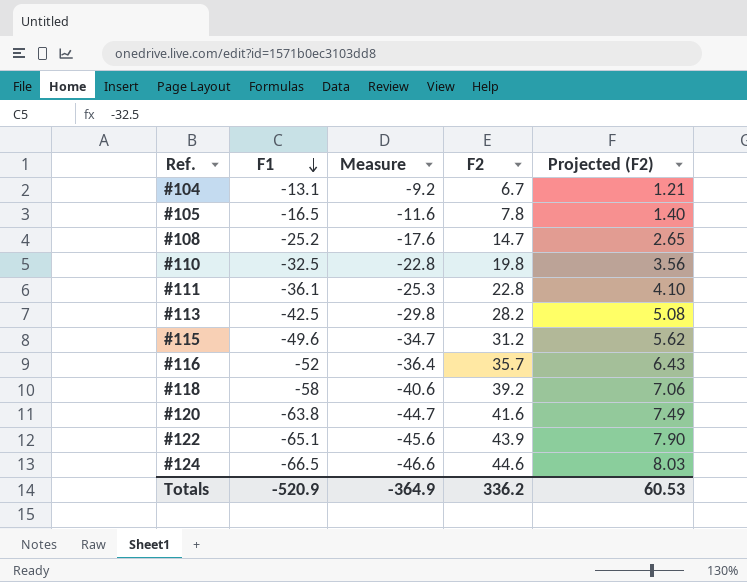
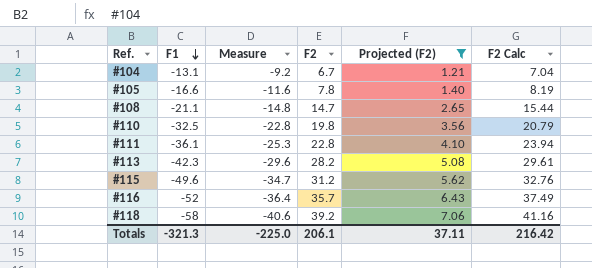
filter: none -> Projected (F2) <= 7.06
column F2 Calc | formula: none -> [F2] * 1.05
#105 | F1: -16.5 -> -16.6
#108 | F1: -25.2 -> -21.1
#108 | Measure: -17.6 -> -14.8
#113 | F1: -42.5 -> -42.3
#113 | Measure: -29.8 -> -29.6
Totals | F1: -520.9 -> -321.3
Totals | Measure: -364.9 -> -225.0
Totals | F2: 336.2 -> 206.1
Totals | Projected (F2): 60.53 -> 37.11

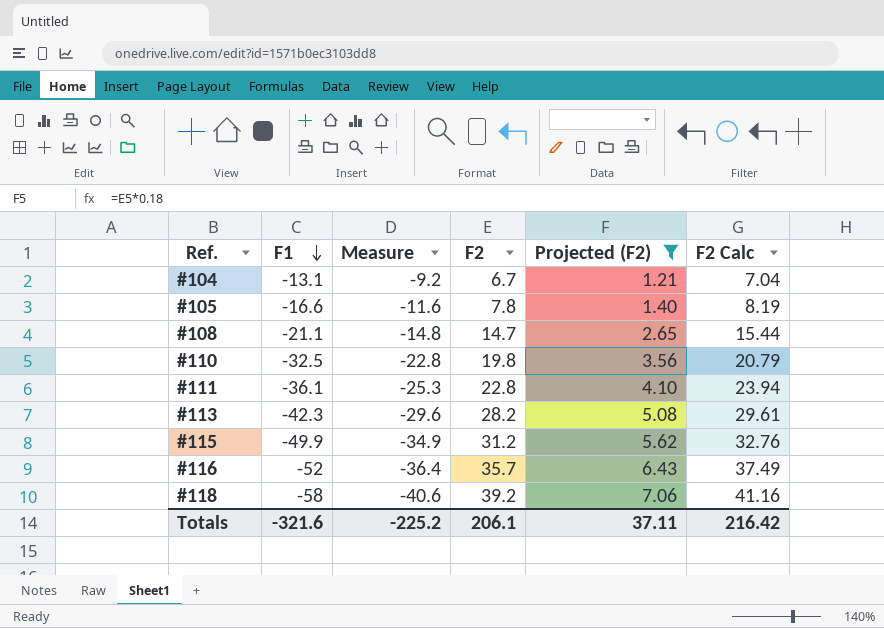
#115 | F1: -49.6 -> -49.9
#115 | Measure: -34.7 -> -34.9
Totals | F1: -321.3 -> -321.6
Totals | Measure: -225.0 -> -225.2

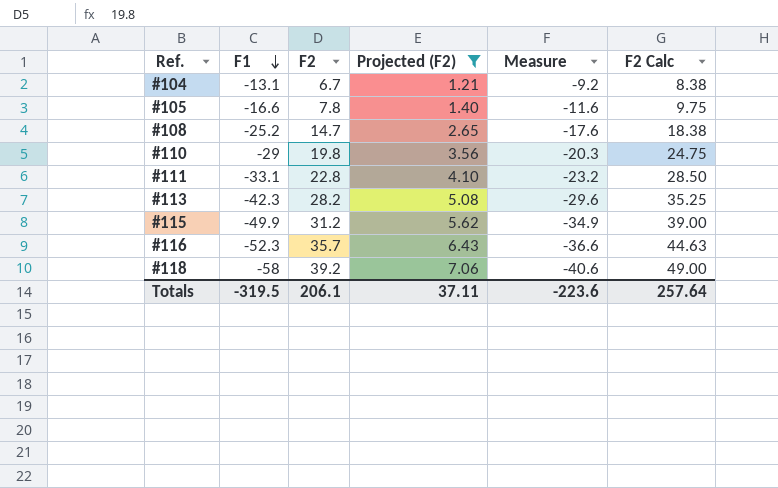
column Measure | position: 3 -> 5
column F2 Calc | formula: [F2] * 1.05 -> [F2] * 1.25
#108 | F1: -21.1 -> -25.2
#108 | Measure: -14.8 -> -17.6
#110 | F1: -32.5 -> -29
#110 | Measure: -22.8 -> -20.3
#111 | F1: -36.1 -> -33.1
#111 | Measure: -25.3 -> -23.2
#116 | F1: -52 -> -52.3
#116 | Measure: -36.4 -> -36.6
Totals | F1: -321.6 -> -319.5
Totals | Measure: -225.2 -> -223.6
Totals | F2 Calc: 216.42 -> 257.64

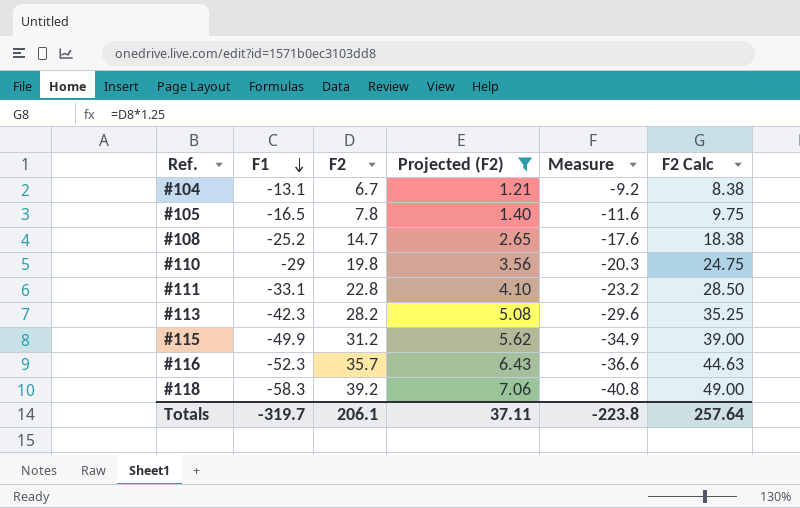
#105 | F1: -16.6 -> -16.5
#118 | F1: -58 -> -58.3
#118 | Measure: -40.6 -> -40.8
Totals | F1: -319.5 -> -319.7
Totals | Measure: -223.6 -> -223.8

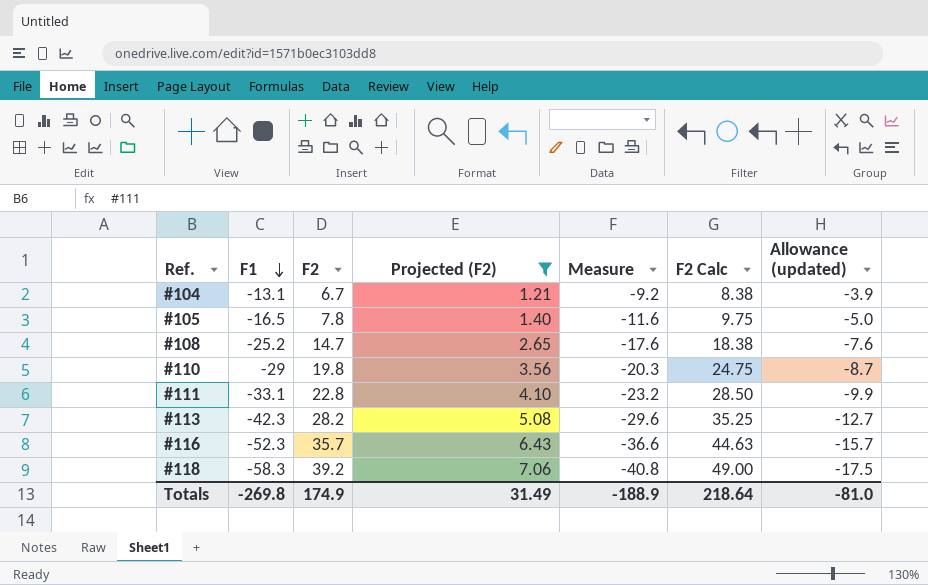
column Allowance (updated) | formula: none -> [F1] * 0.3
row #115: -49.9 | 31.2 | 5.62 | -34.9 | 39.00 -> none
Totals | F1: -319.7 -> -269.8
Totals | F2: 206.1 -> 174.9
Totals | Projected (F2): 37.11 -> 31.49
Totals | Measure: -223.8 -> -188.9
Totals | F2 Calc: 257.64 -> 218.64

